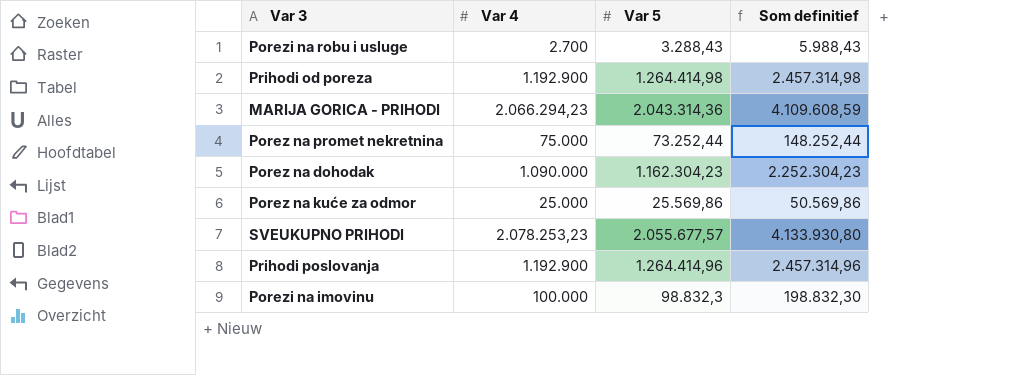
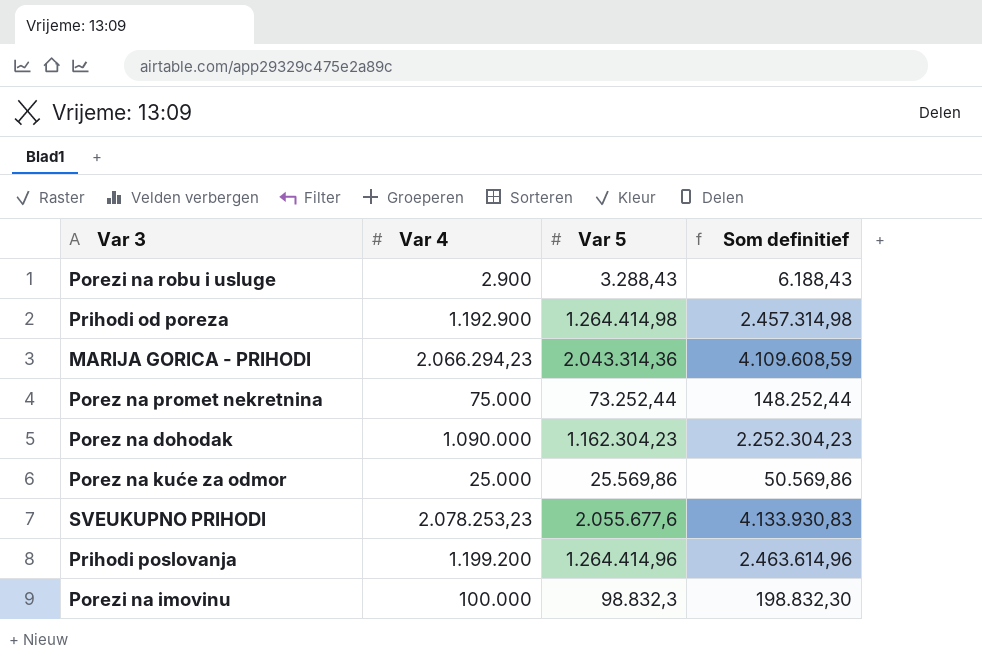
Porezi na robu i usluge | Var 4: 2.700 -> 2.900
Porezi na robu i usluge | Som definitief: 5.988,43 -> 6.188,43
SVEUKUPNO PRIHODI | Var 5: 2.055.677,57 -> 2.055.677,6
SVEUKUPNO PRIHODI | Som definitief: 4.133.930,80 -> 4.133.930,83
Prihodi poslovanja | Var 4: 1.192.900 -> 1.199.200
Prihodi poslovanja | Som definitief: 2.457.314,96 -> 2.463.614,96

